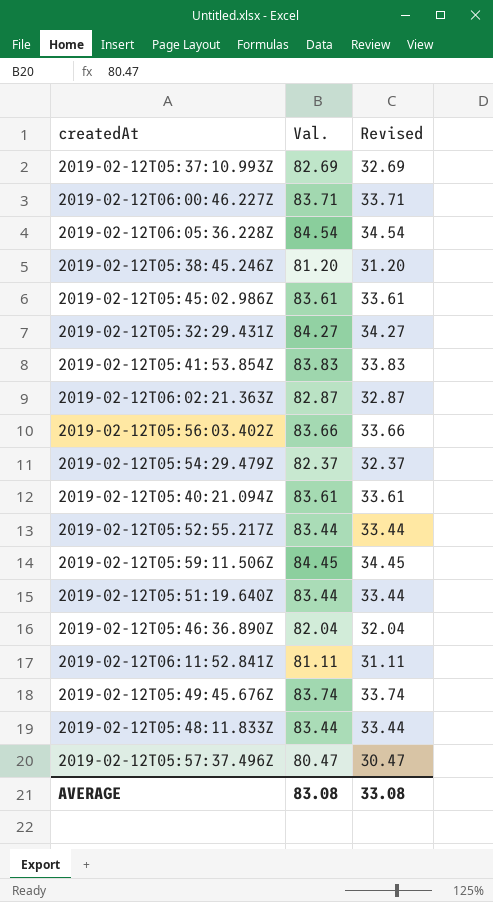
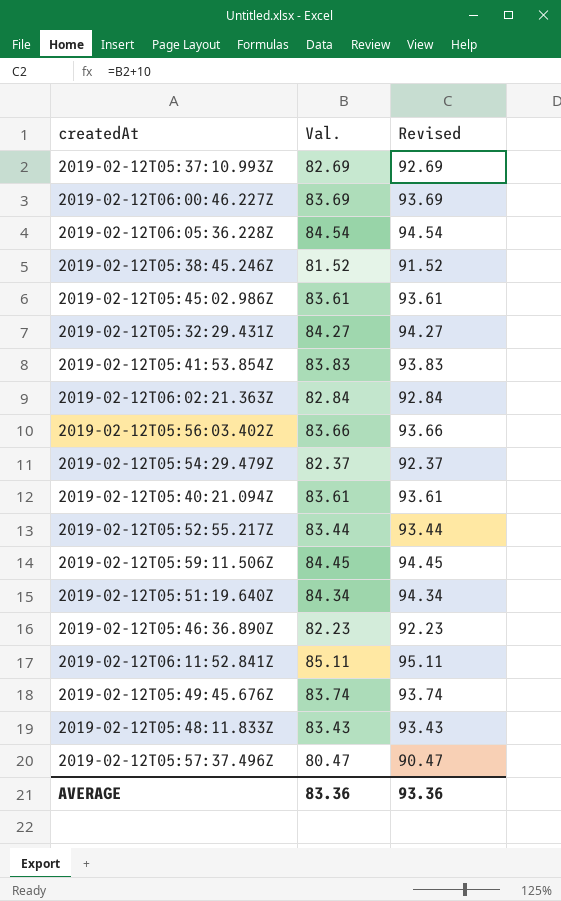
column Revised | formula: [Val.] - 50 -> [Val.] + 10
2019-02-12T06:00:46.227Z | Val.: 83.71 -> 83.69
2019-02-12T05:38:45.246Z | Val.: 81.20 -> 81.52
2019-02-12T06:02:21.363Z | Val.: 82.87 -> 82.84
2019-02-12T05:51:19.640Z | Val.: 83.44 -> 84.34
2019-02-12T05:46:36.890Z | Val.: 82.04 -> 82.23
2019-02-12T06:11:52.841Z | Val.: 81.11 -> 85.11
2019-02-12T05:48:11.833Z | Val.: 83.44 -> 83.43
AVERAGE | Val.: 83.08 -> 83.36
AVERAGE | Revised: 33.08 -> 93.36

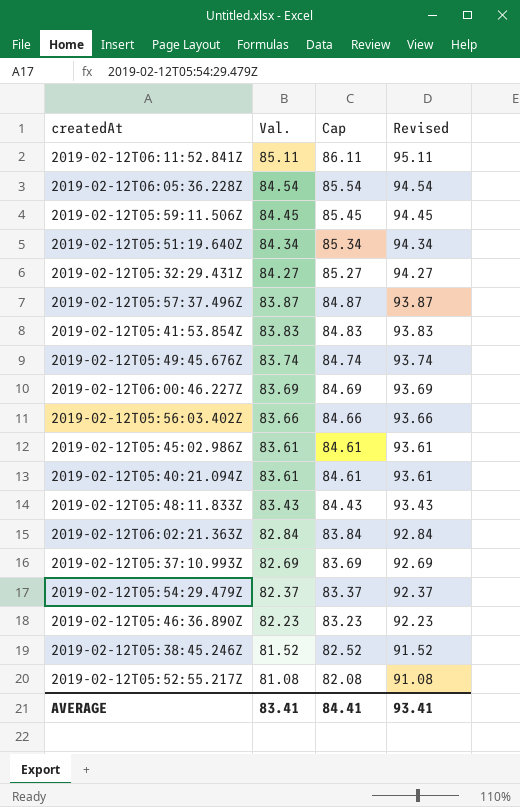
row order: none -> Val. descending
column Cap | formula: none -> [Val.] + 1
2019-02-12T05:57:37.496Z | Val.: 80.47 -> 83.87
2019-02-12T05:57:37.496Z | Revised: 90.47 -> 93.87
2019-02-12T05:52:55.217Z | Val.: 83.44 -> 81.08
2019-02-12T05:52:55.217Z | Revised: 93.44 -> 91.08
AVERAGE | Val.: 83.36 -> 83.41
AVERAGE | Revised: 93.36 -> 93.41

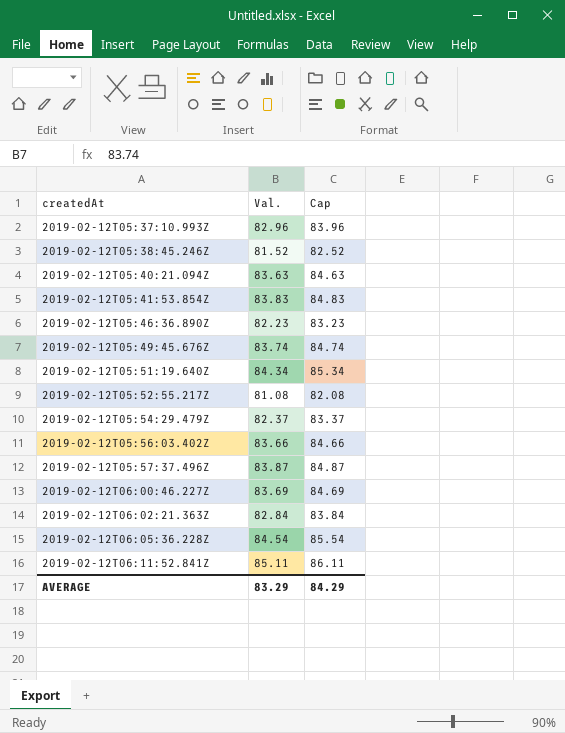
row order: Val. descending -> createdAt ascending
column Revised | formula: [Val.] + 10 -> none
row 2019-02-12T05:59:11.506Z: 84.45 | 85.45 | 94.45 -> none
row 2019-02-12T05:32:29.431Z: 84.27 | 85.27 | 94.27 -> none
row 2019-02-12T05:45:02.986Z: 83.61 | 84.61 | 93.61 -> none
row 2019-02-12T05:48:11.833Z: 83.43 | 84.43 | 93.43 -> none
2019-02-12T05:37:10.993Z | Val.: 82.69 -> 82.96
2019-02-12T05:37:10.993Z | Cap: 83.69 -> 83.96
2019-02-12T05:40:21.094Z | Val.: 83.61 -> 83.63
2019-02-12T05:40:21.094Z | Cap: 84.61 -> 84.63
AVERAGE | Val.: 83.41 -> 83.29
AVERAGE | Cap: 84.41 -> 84.29

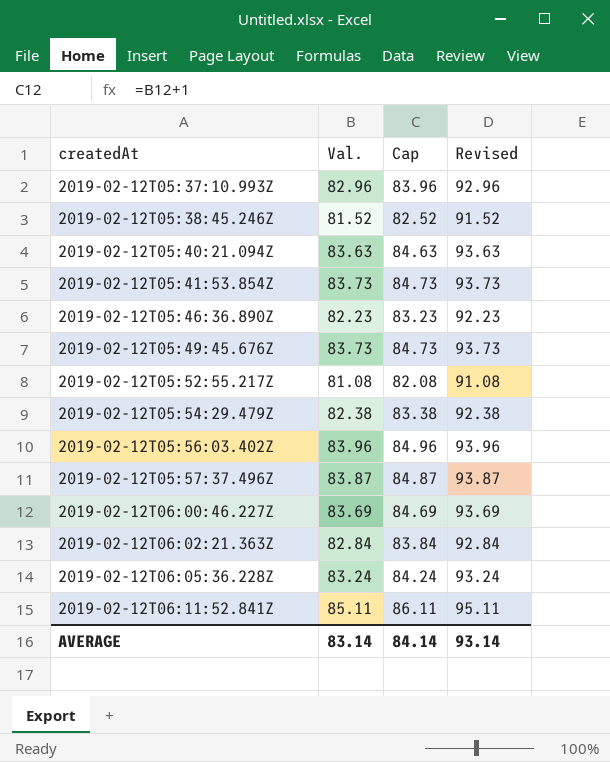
column Revised | formula: none -> [Val.] + 10
row 2019-02-12T05:51:19.640Z: 84.34 | 85.34 -> none
2019-02-12T05:41:53.854Z | Val.: 83.83 -> 83.73
2019-02-12T05:41:53.854Z | Cap: 84.83 -> 84.73
2019-02-12T05:49:45.676Z | Val.: 83.74 -> 83.73
2019-02-12T05:49:45.676Z | Cap: 84.74 -> 84.73
2019-02-12T05:54:29.479Z | Val.: 82.37 -> 82.38
2019-02-12T05:54:29.479Z | Cap: 83.37 -> 83.38
2019-02-12T05:56:03.402Z | Val.: 83.66 -> 83.96
2019-02-12T05:56:03.402Z | Cap: 84.66 -> 84.96
2019-02-12T06:05:36.228Z | Val.: 84.54 -> 83.24
2019-02-12T06:05:36.228Z | Cap: 85.54 -> 84.24
AVERAGE | Val.: 83.29 -> 83.14
AVERAGE | Cap: 84.29 -> 84.14

